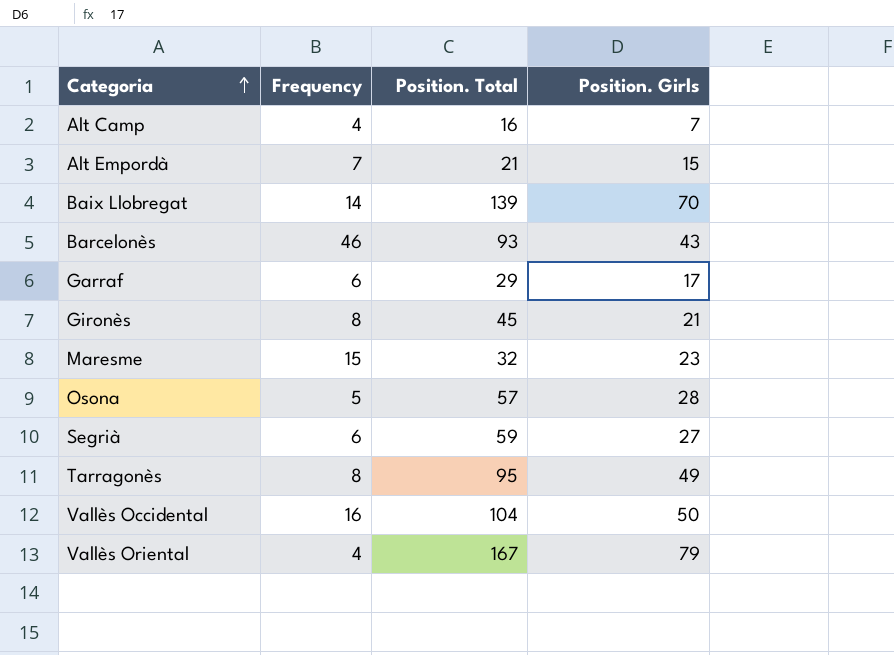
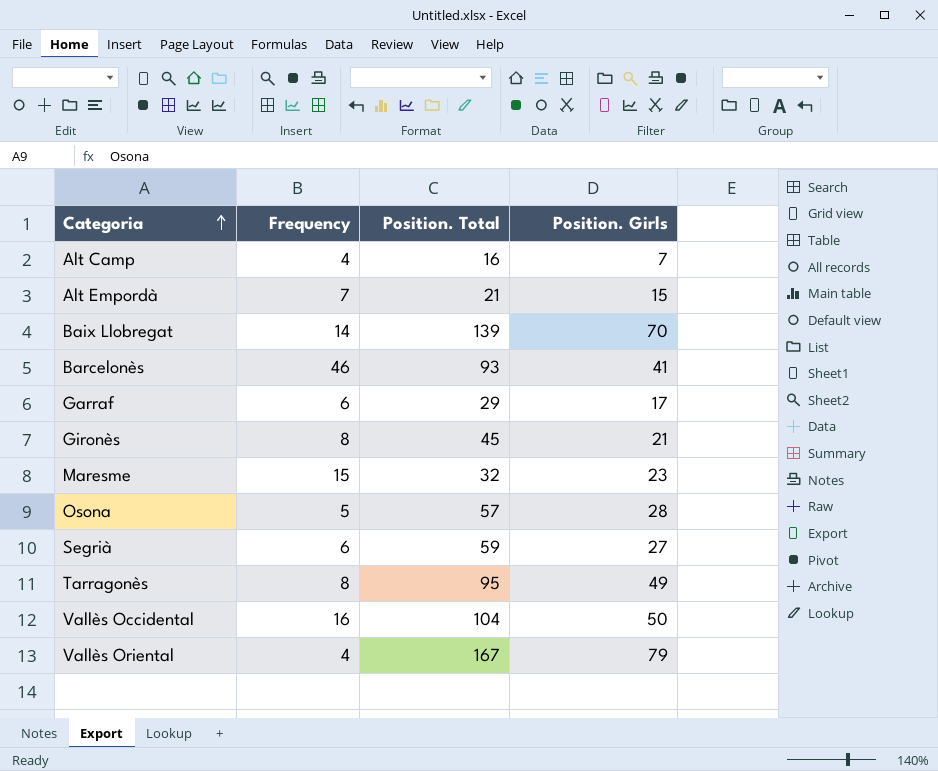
Barcelonès | Position. Girls: 43 -> 41

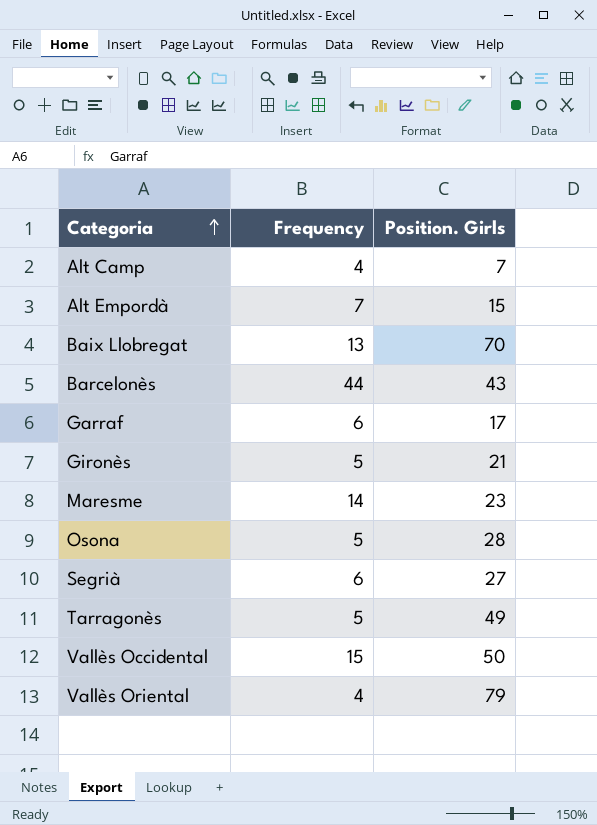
column Position. Total | position: 3 -> none
Baix Llobregat | Frequency: 14 -> 13
Barcelonès | Frequency: 46 -> 44
Barcelonès | Position. Girls: 41 -> 43
Gironès | Frequency: 8 -> 5
Maresme | Frequency: 15 -> 14
Tarragonès | Frequency: 8 -> 5
Vallès Occidental | Frequency: 16 -> 15

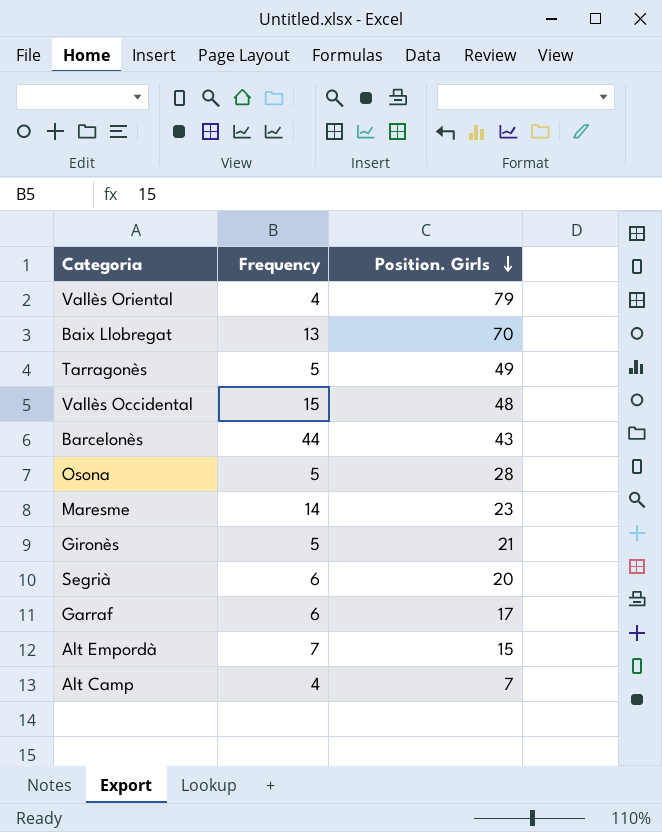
row order: Categoria ascending -> Position. Girls descending
Vallès Occidental | Position. Girls: 50 -> 48
Segrià | Position. Girls: 27 -> 20

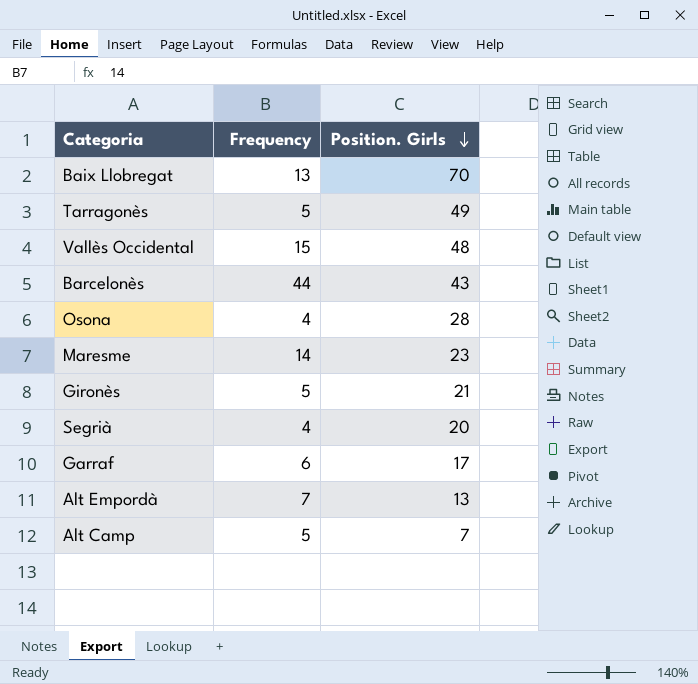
row Vallès Oriental: 4 | 79 -> none
Osona | Frequency: 5 -> 4
Segrià | Frequency: 6 -> 4
Alt Empordà | Position. Girls: 15 -> 13
Alt Camp | Frequency: 4 -> 5

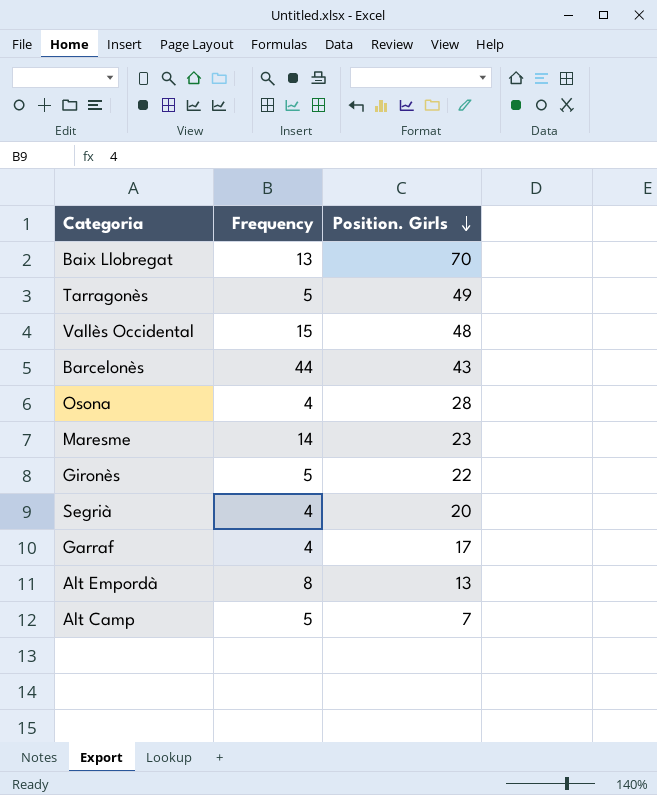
Gironès | Position. Girls: 21 -> 22
Garraf | Frequency: 6 -> 4
Alt Empordà | Frequency: 7 -> 8

